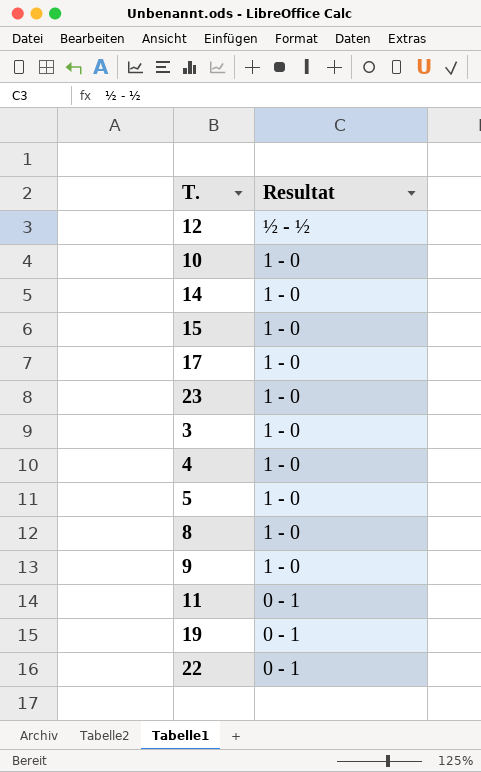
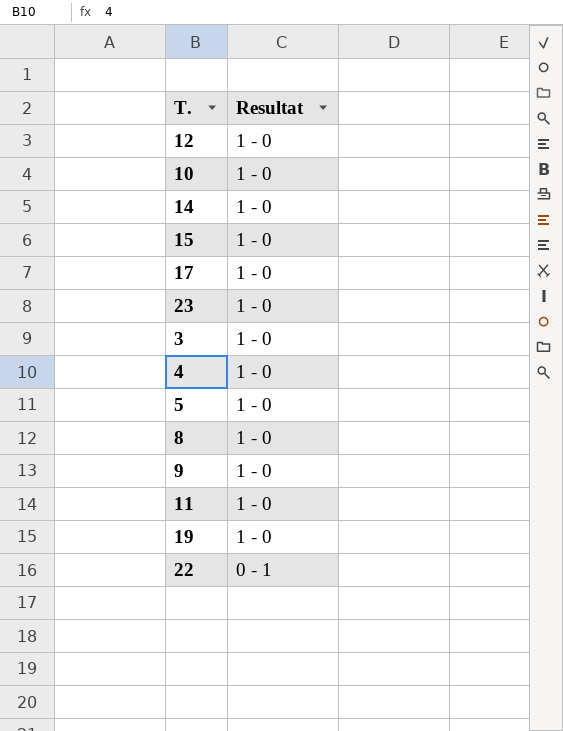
12 | Resultat: ½ - ½ -> 1 - 0
11 | Resultat: 0 - 1 -> 1 - 0
19 | Resultat: 0 - 1 -> 1 - 0

